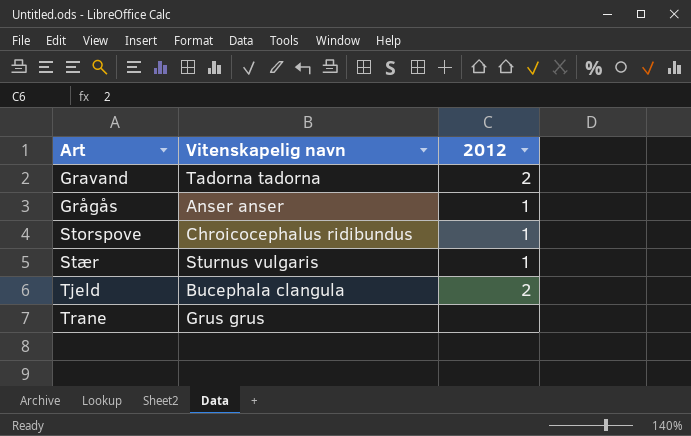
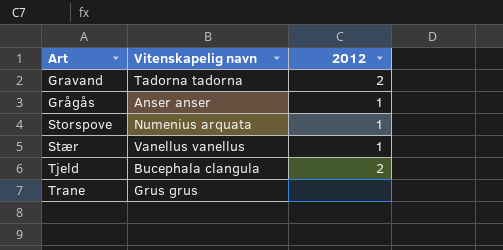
Storspove | Vitenskapelig navn: Chroicocephalus ridibundus -> Numenius arquata
Stær | Vitenskapelig navn: Sturnus vulgaris -> Vanellus vanellus

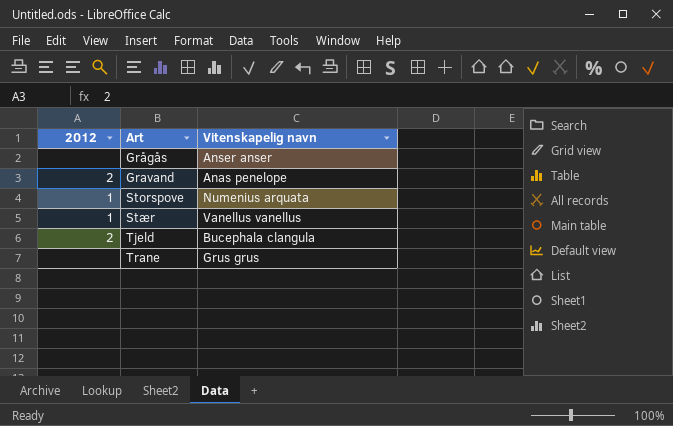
row order: none -> Art ascending
column 2012 | position: 3 -> 1
Grågås | 2012: 1 -> none
Gravand | Vitenskapelig navn: Tadorna tadorna -> Anas penelope

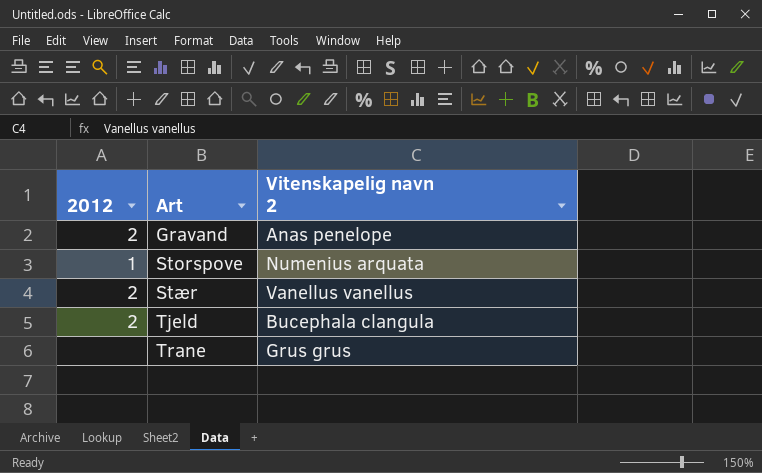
column name: Vitenskapelig navn -> Vitenskapelig navn 2
row Grågås: none | Anser anser -> none
Stær | 2012: 1 -> 2

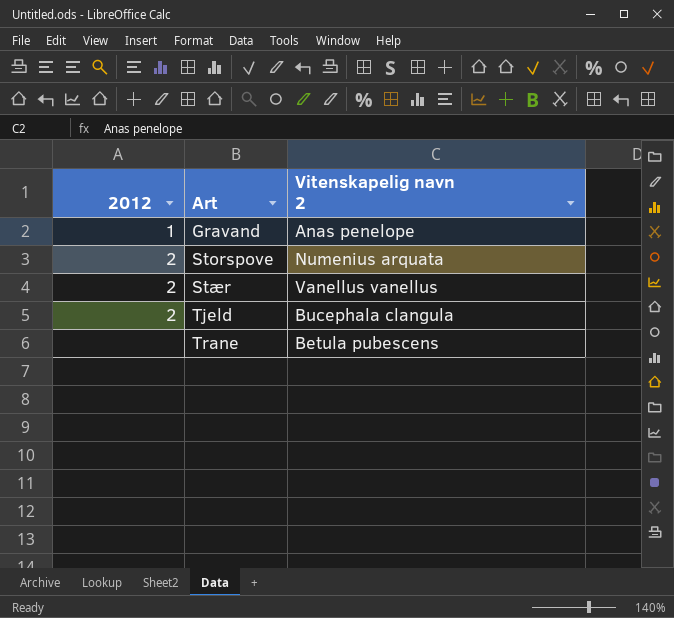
Gravand | 2012: 2 -> 1
Storspove | 2012: 1 -> 2
Trane | Vitenskapelig navn 2: Grus grus -> Betula pubescens

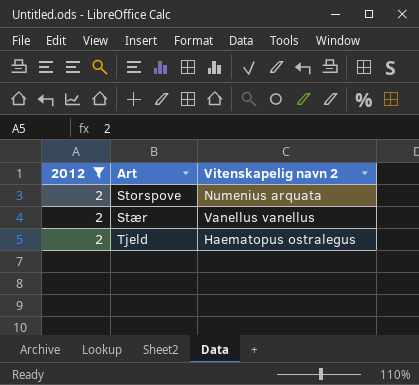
filter: none -> 2012 = 2
Tjeld | Vitenskapelig navn 2: Bucephala clangula -> Haematopus ostralegus

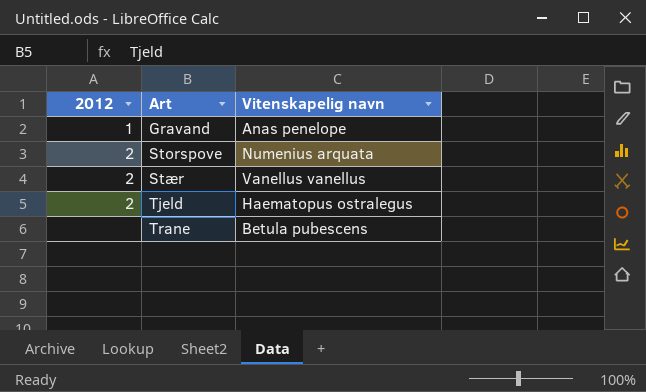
filter: 2012 = 2 -> none
column name: Vitenskapelig navn 2 -> Vitenskapelig navn

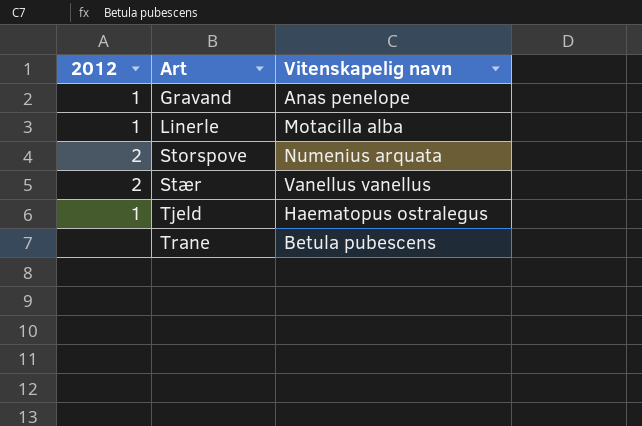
row Linerle: none -> 1 | Motacilla alba
Tjeld | 2012: 2 -> 1

